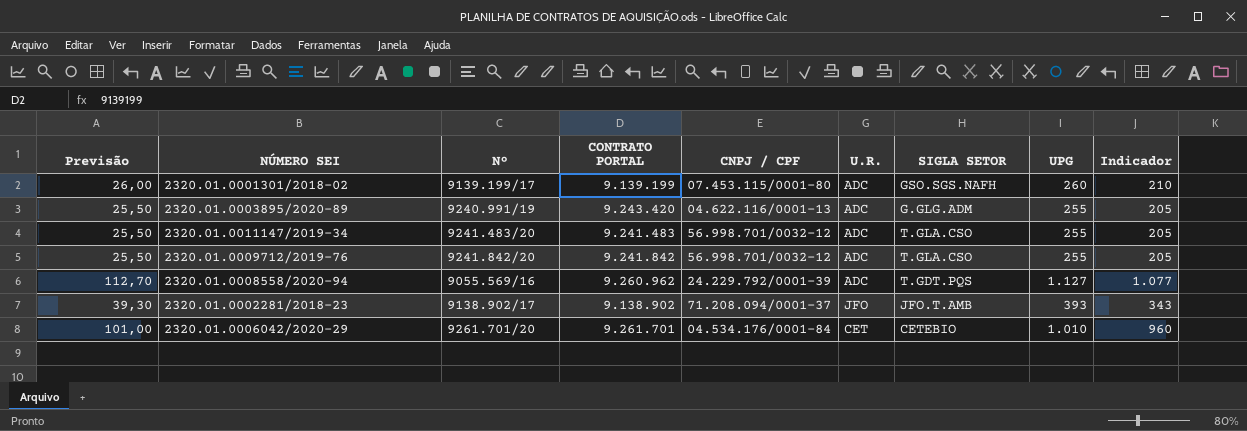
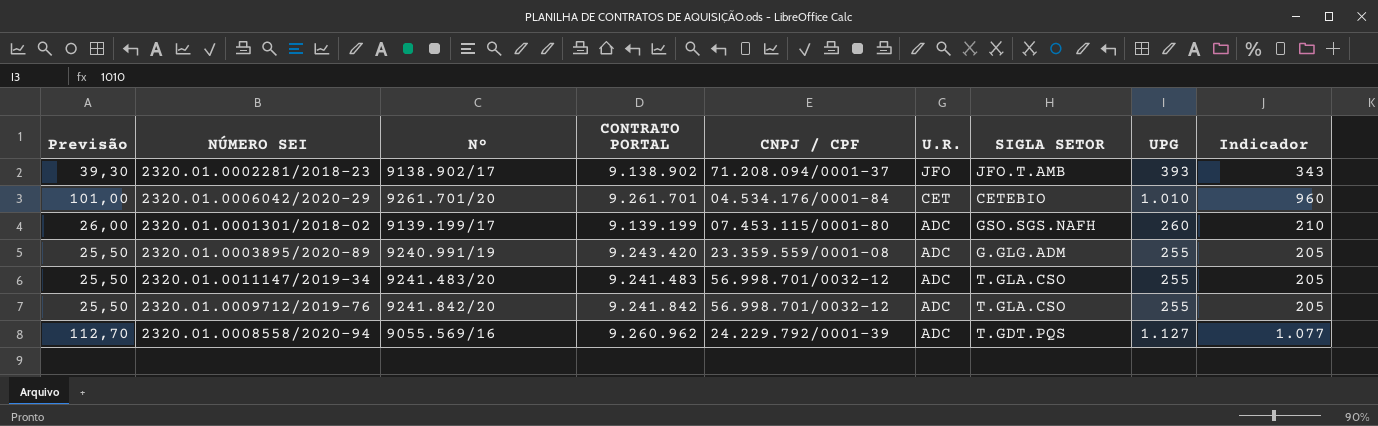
row order: none -> U.R. descending
2320.01.0003895/2020-89 | CNPJ / CPF: 04.622.116/0001-13 -> 23.359.559/0001-08

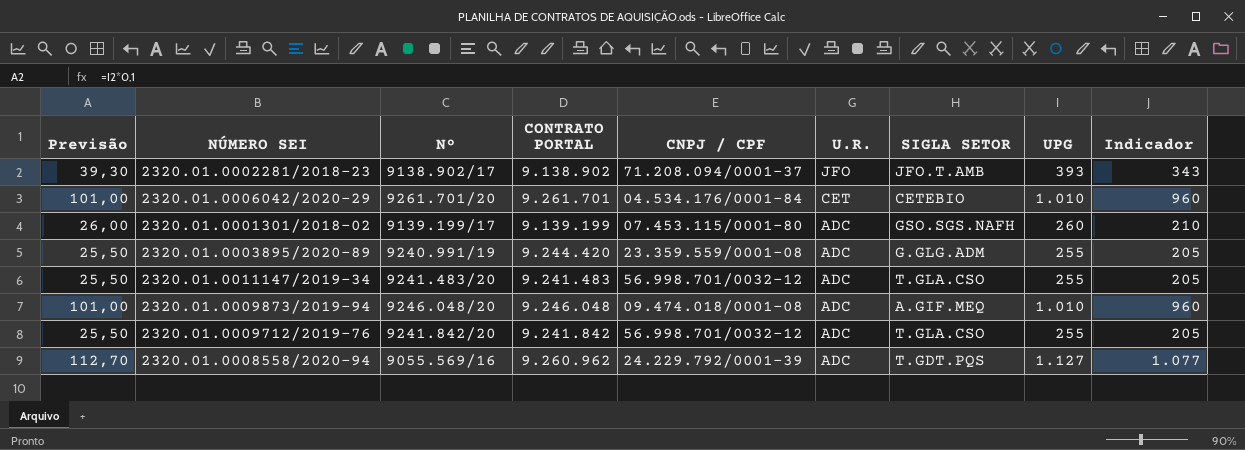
2320.01.0003895/2020-89 | CONTRATO PORTAL: 9.243.420 -> 9.244.420
row 2320.01.0009873/2019-94: none -> 101,00 | 9246.048/20 | 9.246.048 | 09.474.018/0001-08 | ADC | A.GIF.MEQ | 1.010 | 960

